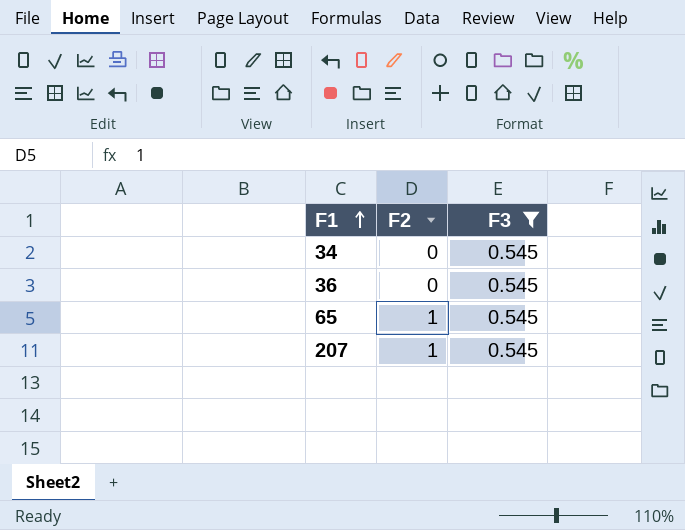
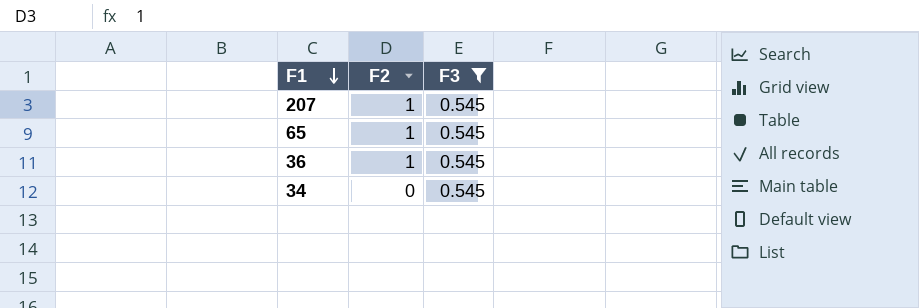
row order: F1 ascending -> F1 descending
36 | F2: 0 -> 1

